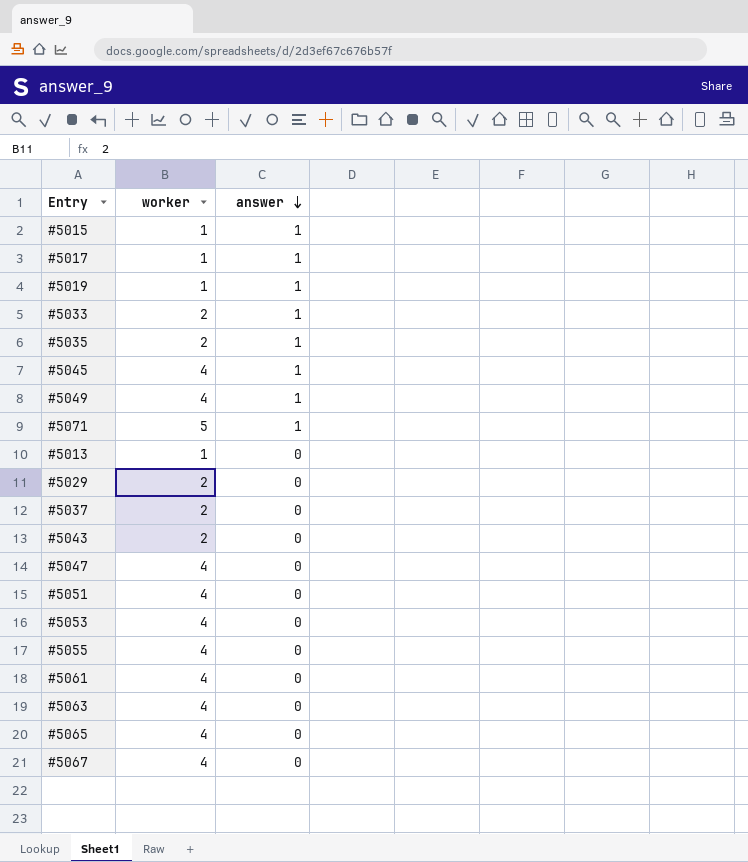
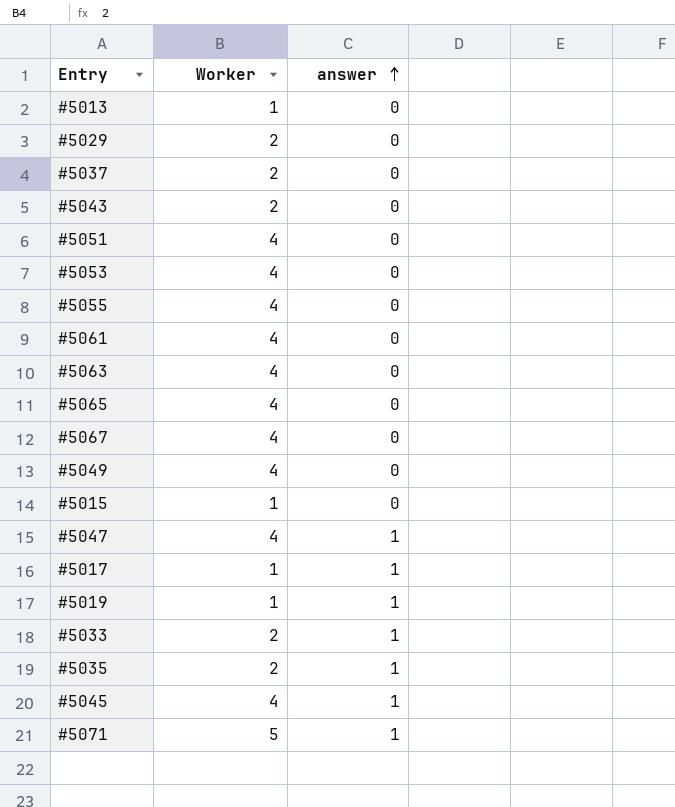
row order: answer descending -> answer ascending
column name: worker -> Worker
#5049 | answer: 1 -> 0
#5015 | answer: 1 -> 0
#5047 | answer: 0 -> 1

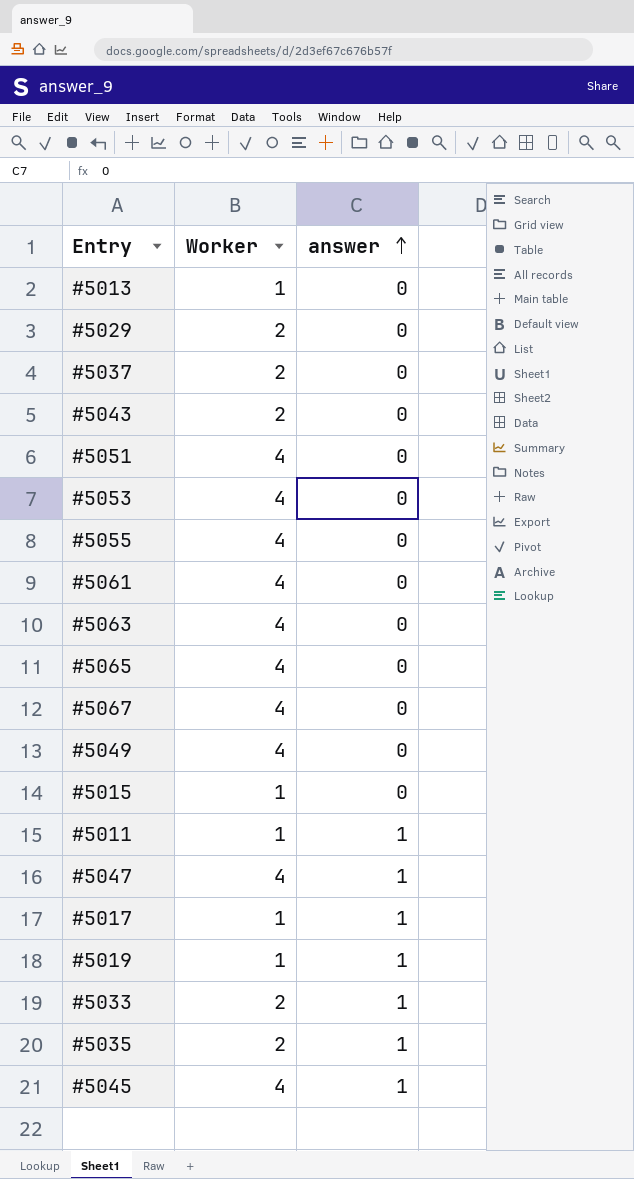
row #5071: 5 | 1 -> none
row #5011: none -> 1 | 1

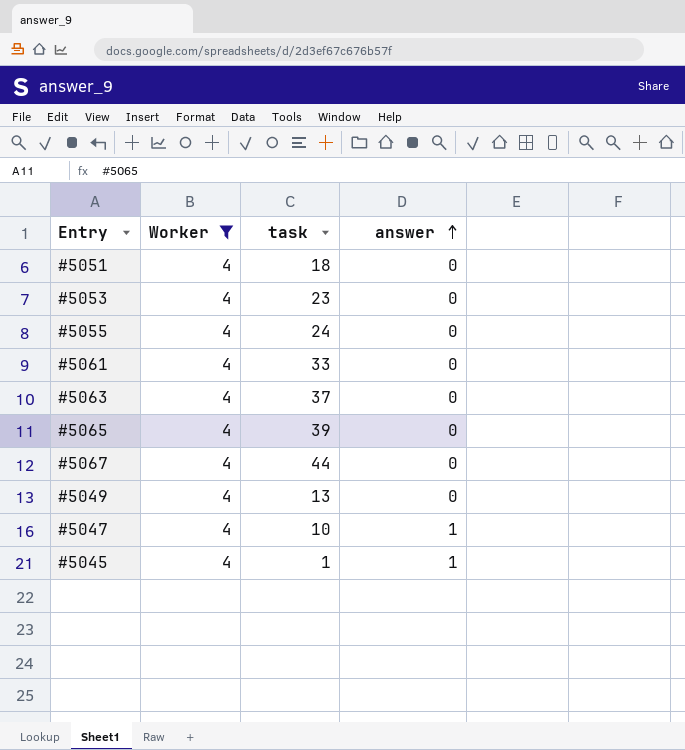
filter: none -> Worker = 4
column task | position: none -> 3

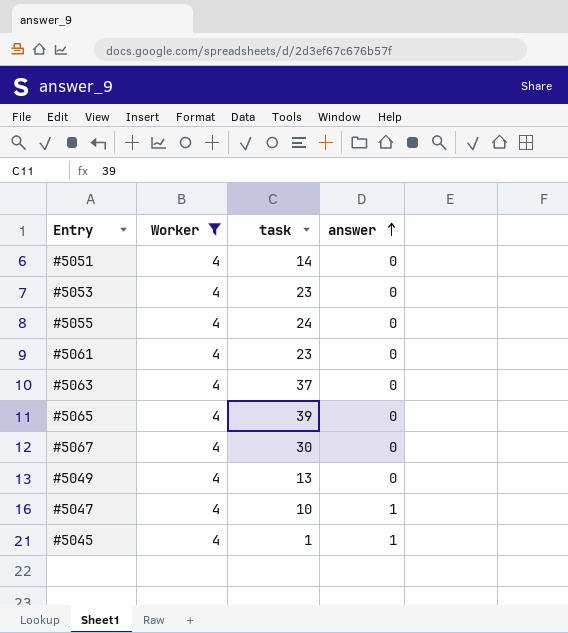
#5051 | task: 18 -> 14
#5061 | task: 33 -> 23
#5067 | task: 44 -> 30

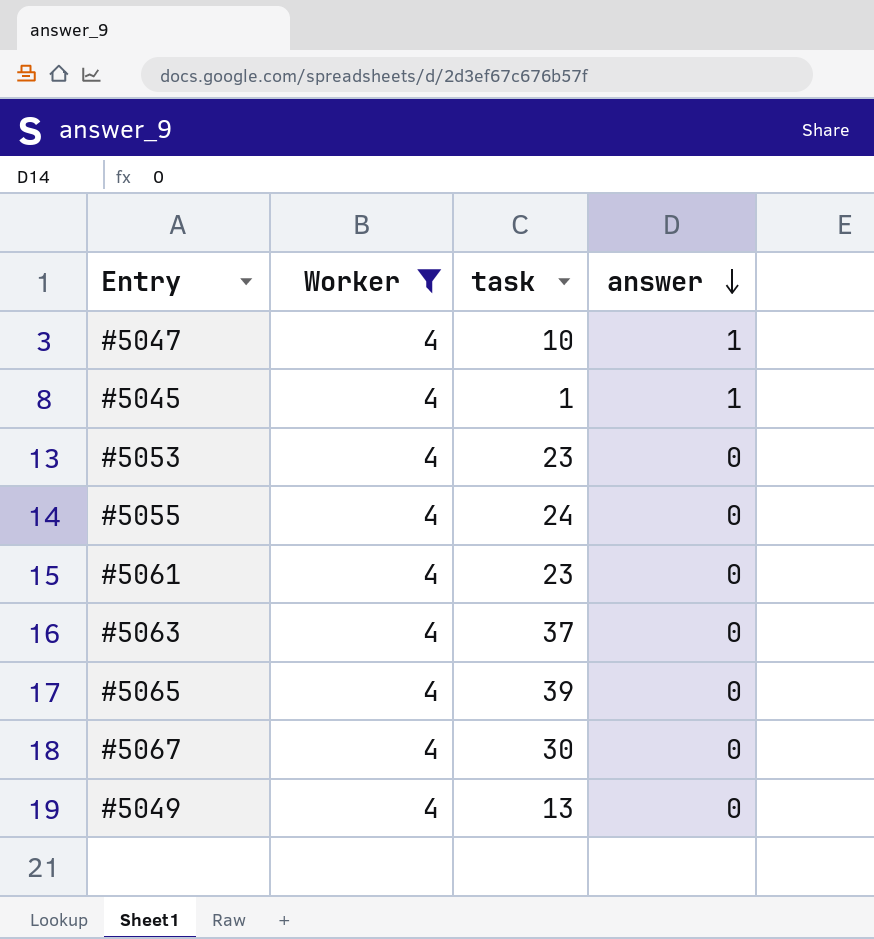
row order: answer ascending -> answer descending
row #5051: 4 | 14 | 0 -> none

